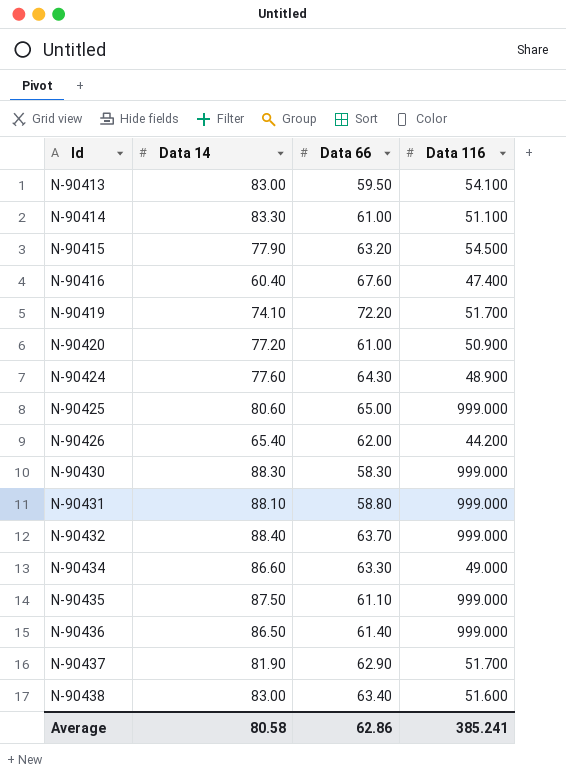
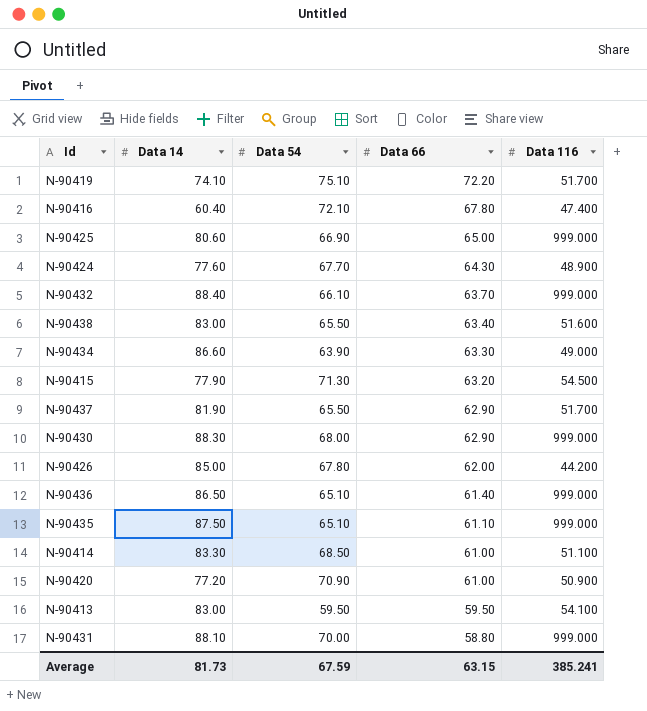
row order: Id ascending -> Data 66 descending
column Data 54 | position: none -> 3
N-90416 | Data 66: 67.60 -> 67.80
N-90430 | Data 66: 58.30 -> 62.90
N-90426 | Data 14: 65.40 -> 85.00
Average | Data 14: 80.58 -> 81.73
Average | Data 66: 62.86 -> 63.15

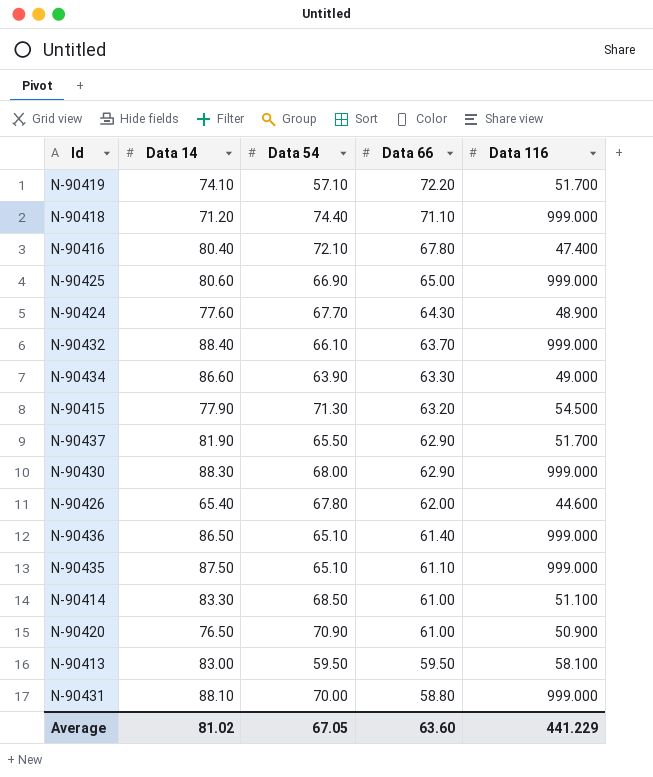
row N-90438: 83.00 | 65.50 | 63.40 | 51.600 -> none
N-90419 | Data 54: 75.10 -> 57.10
row N-90418: none -> 71.20 | 74.40 | 71.10 | 999.000
N-90416 | Data 14: 60.40 -> 80.40
N-90426 | Data 14: 85.00 -> 65.40
N-90426 | Data 116: 44.200 -> 44.600
N-90420 | Data 14: 77.20 -> 76.50
N-90413 | Data 116: 54.100 -> 58.100
Average | Data 14: 81.73 -> 81.02
Average | Data 54: 67.59 -> 67.05
Average | Data 66: 63.15 -> 63.60
Average | Data 116: 385.241 -> 441.229

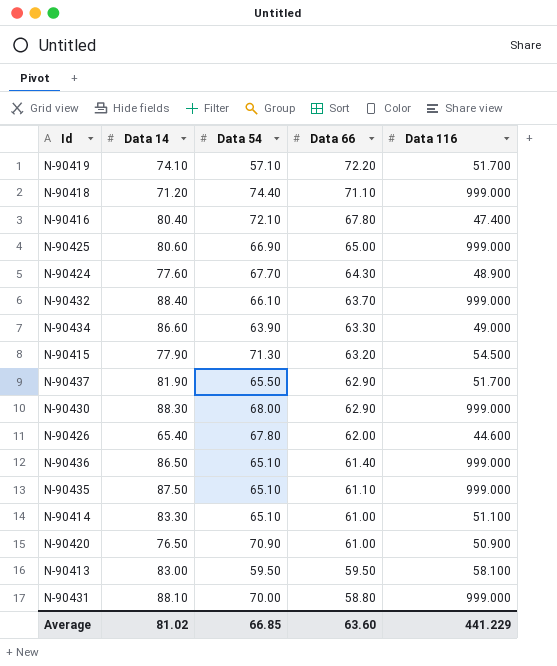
N-90414 | Data 54: 68.50 -> 65.10
Average | Data 54: 67.05 -> 66.85

